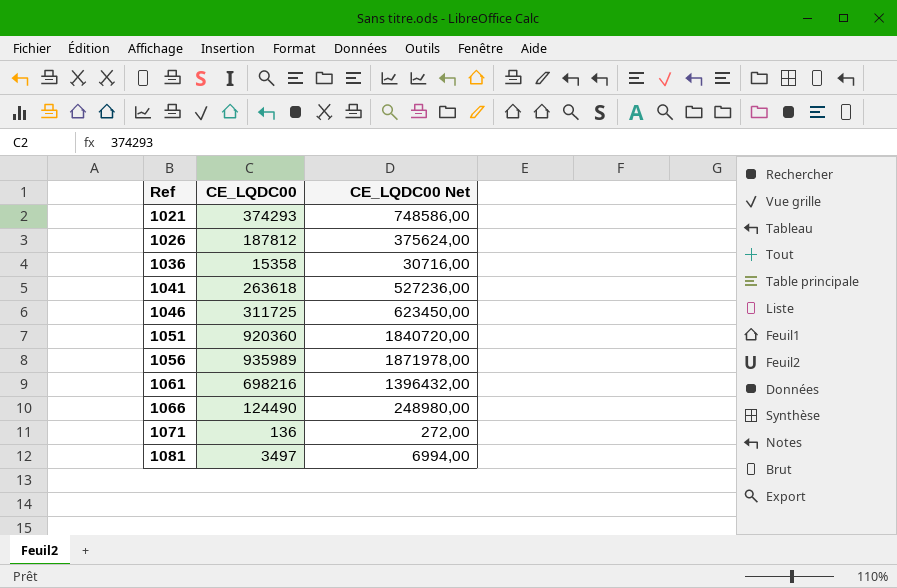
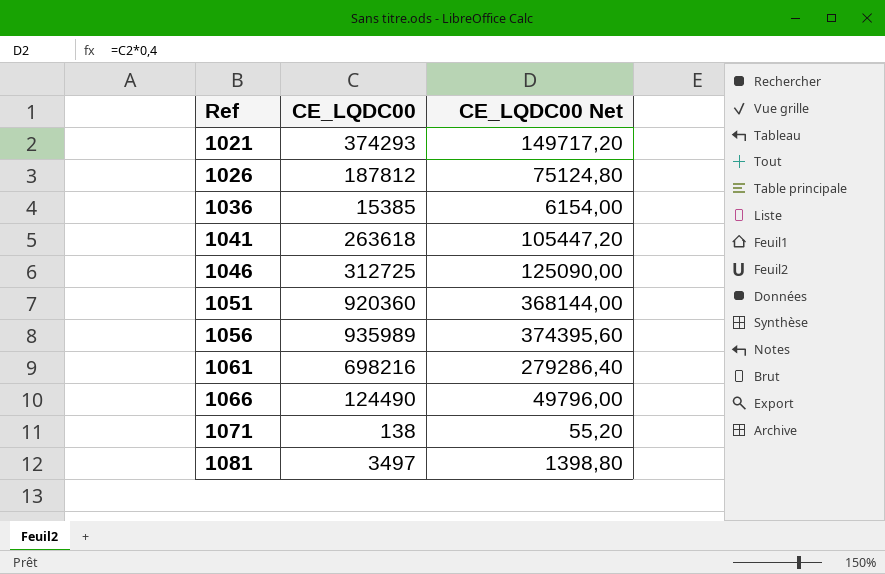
column CE_LQDC00 Net | formula: [CE_LQDC00] * 2 -> [CE_LQDC00] * 0,4
1036 | CE_LQDC00: 15358 -> 15385
1046 | CE_LQDC00: 311725 -> 312725
1071 | CE_LQDC00: 136 -> 138

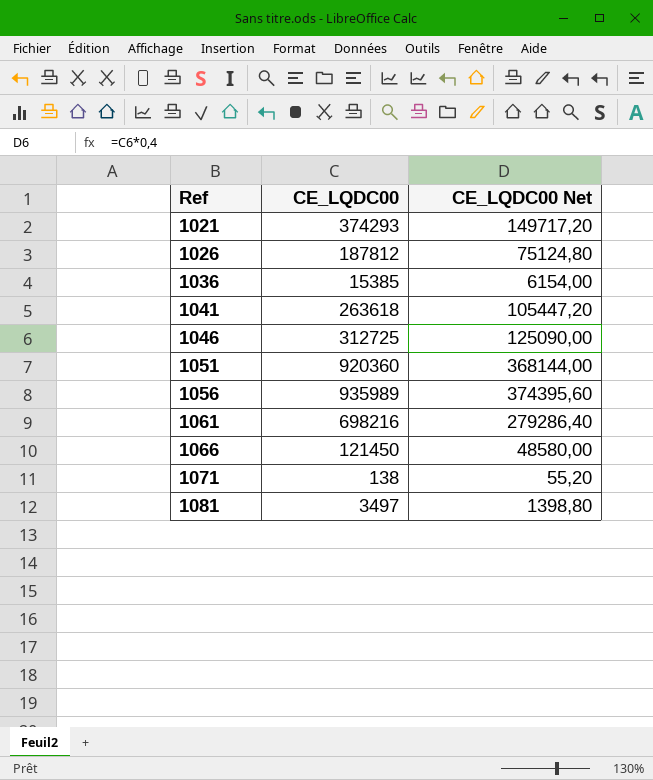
1066 | CE_LQDC00: 124490 -> 121450
1066 | CE_LQDC00 Net: 49796,00 -> 48580,00

